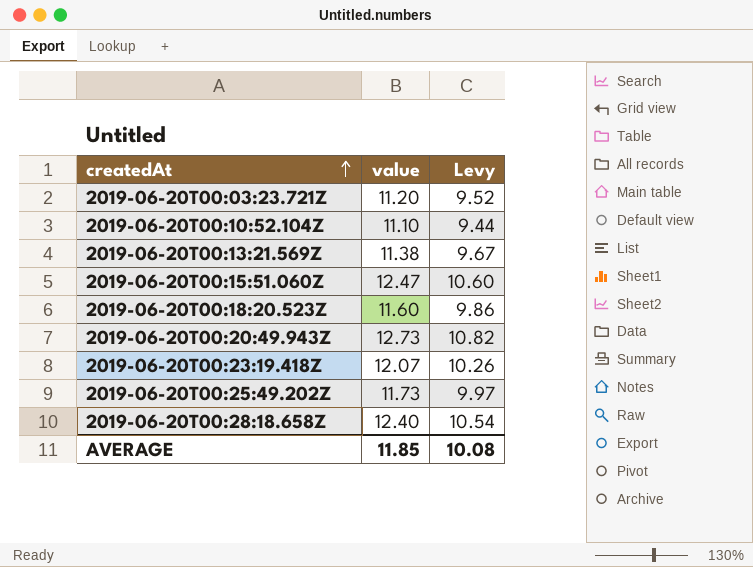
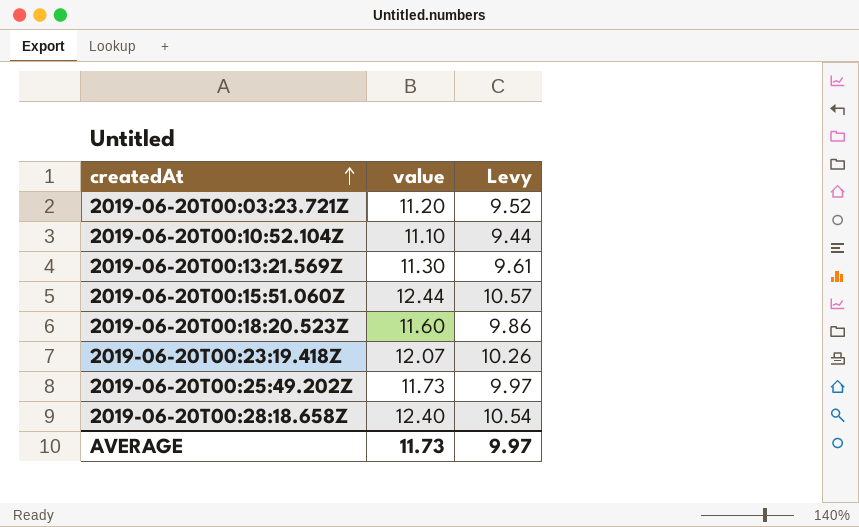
row 2019-06-20T00:20:49.943Z: 12.73 | 10.82 -> none
2019-06-20T00:13:21.569Z | value: 11.38 -> 11.30
2019-06-20T00:13:21.569Z | Levy: 9.67 -> 9.61
2019-06-20T00:15:51.060Z | value: 12.47 -> 12.44
2019-06-20T00:15:51.060Z | Levy: 10.60 -> 10.57
AVERAGE | value: 11.85 -> 11.73
AVERAGE | Levy: 10.08 -> 9.97

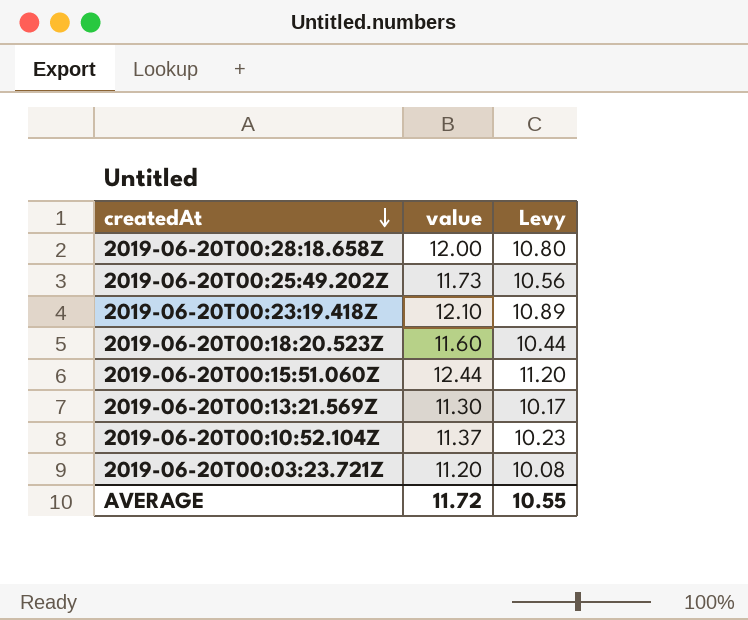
row order: createdAt ascending -> createdAt descending
column Levy | formula: [value] * 0.85 -> [value] * 0.9
2019-06-20T00:28:18.658Z | value: 12.40 -> 12.00
2019-06-20T00:23:19.418Z | value: 12.07 -> 12.10
2019-06-20T00:10:52.104Z | value: 11.10 -> 11.37
AVERAGE | value: 11.73 -> 11.72
AVERAGE | Levy: 9.97 -> 10.55

